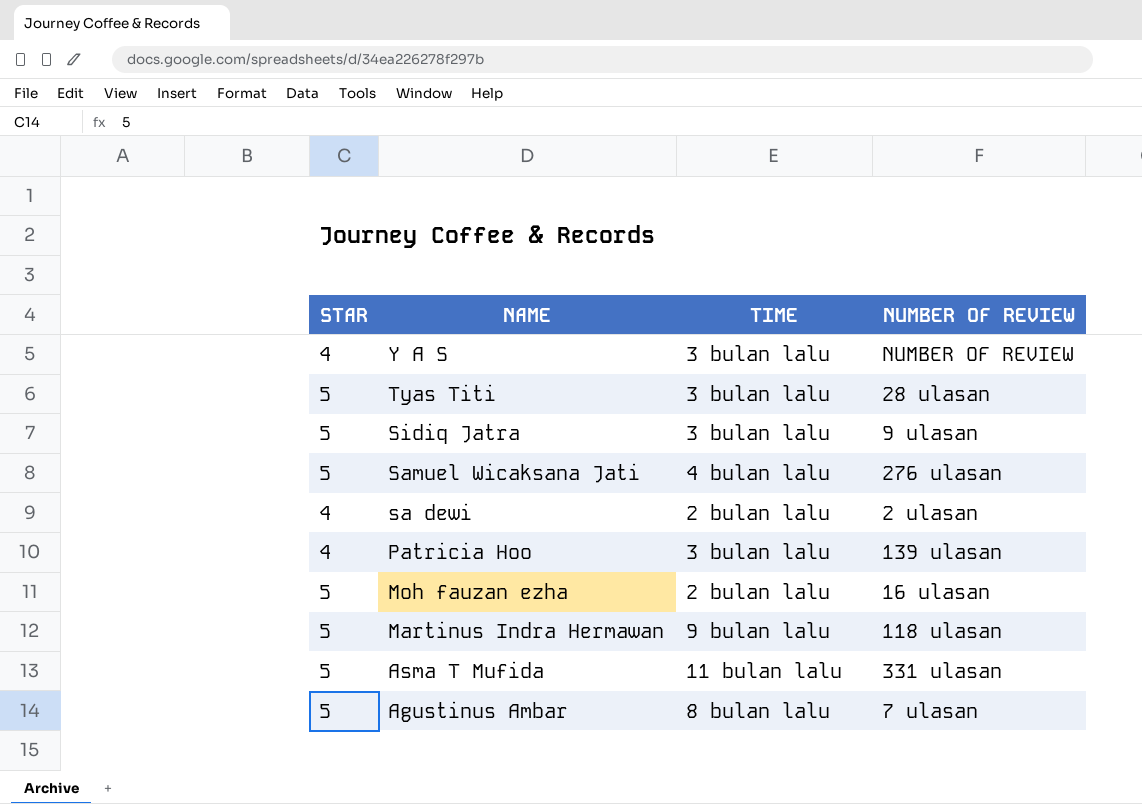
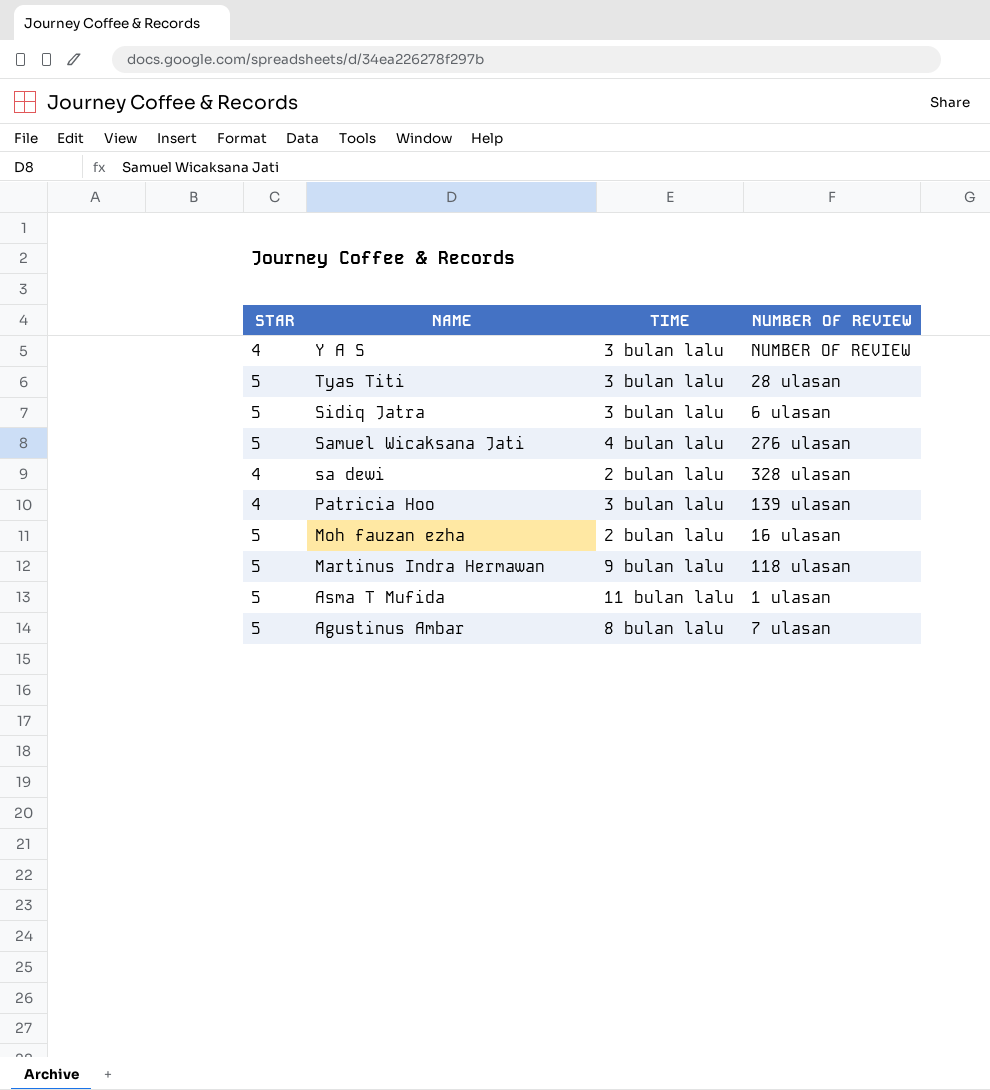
Sidiq Jatra | NUMBER OF REVIEW: 9 ulasan -> 6 ulasan
sa dewi | NUMBER OF REVIEW: 2 ulasan -> 328 ulasan
Asma T Mufida | NUMBER OF REVIEW: 331 ulasan -> 1 ulasan

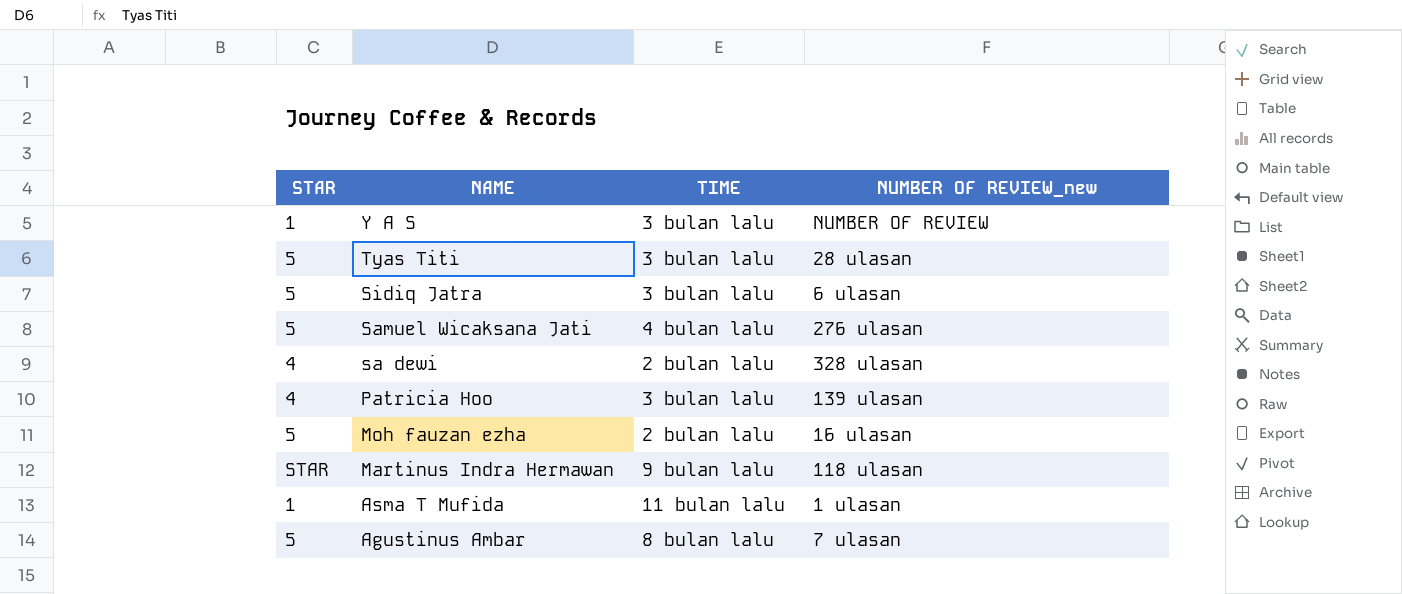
column name: NUMBER OF REVIEW -> NUMBER OF REVIEW_new
Y A S | STAR: 4 -> 1
Martinus Indra Hermawan | STAR: 5 -> STAR
Asma T Mufida | STAR: 5 -> 1

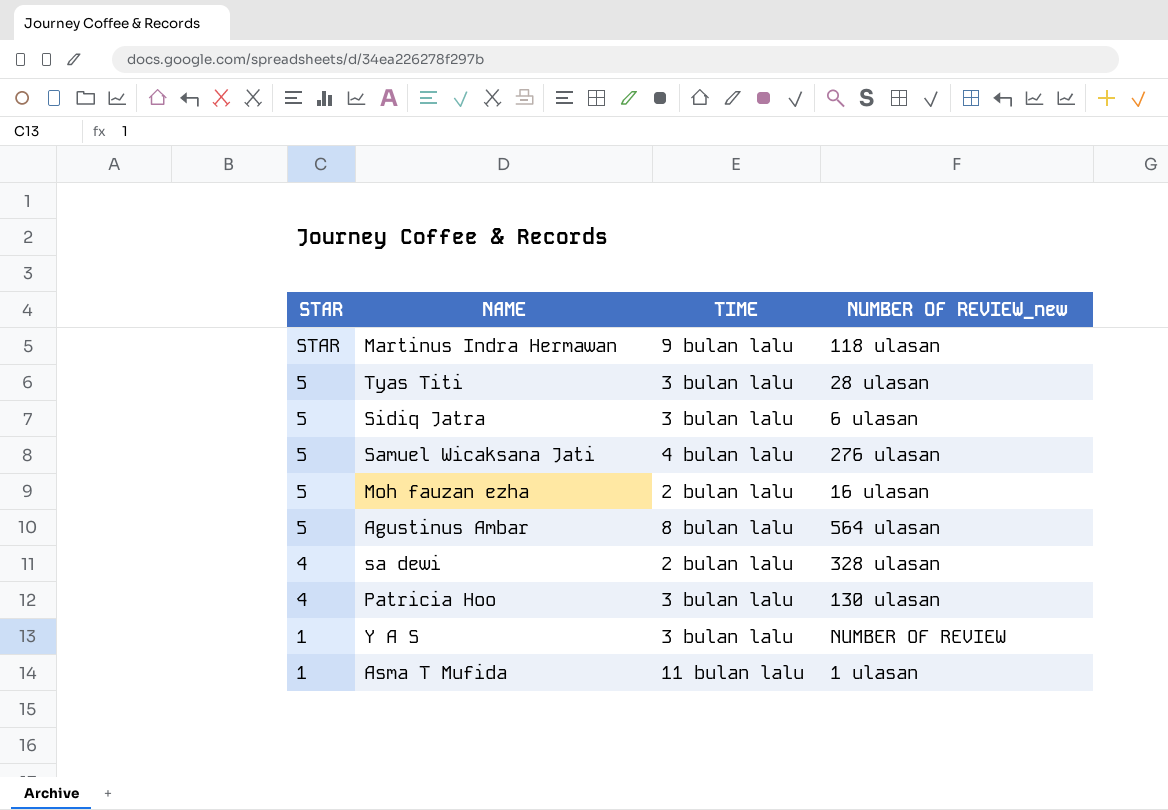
row order: NAME descending -> STAR descending
Agustinus Ambar | NUMBER OF REVIEW_new: 7 ulasan -> 564 ulasan
Patricia Hoo | NUMBER OF REVIEW_new: 139 ulasan -> 130 ulasan

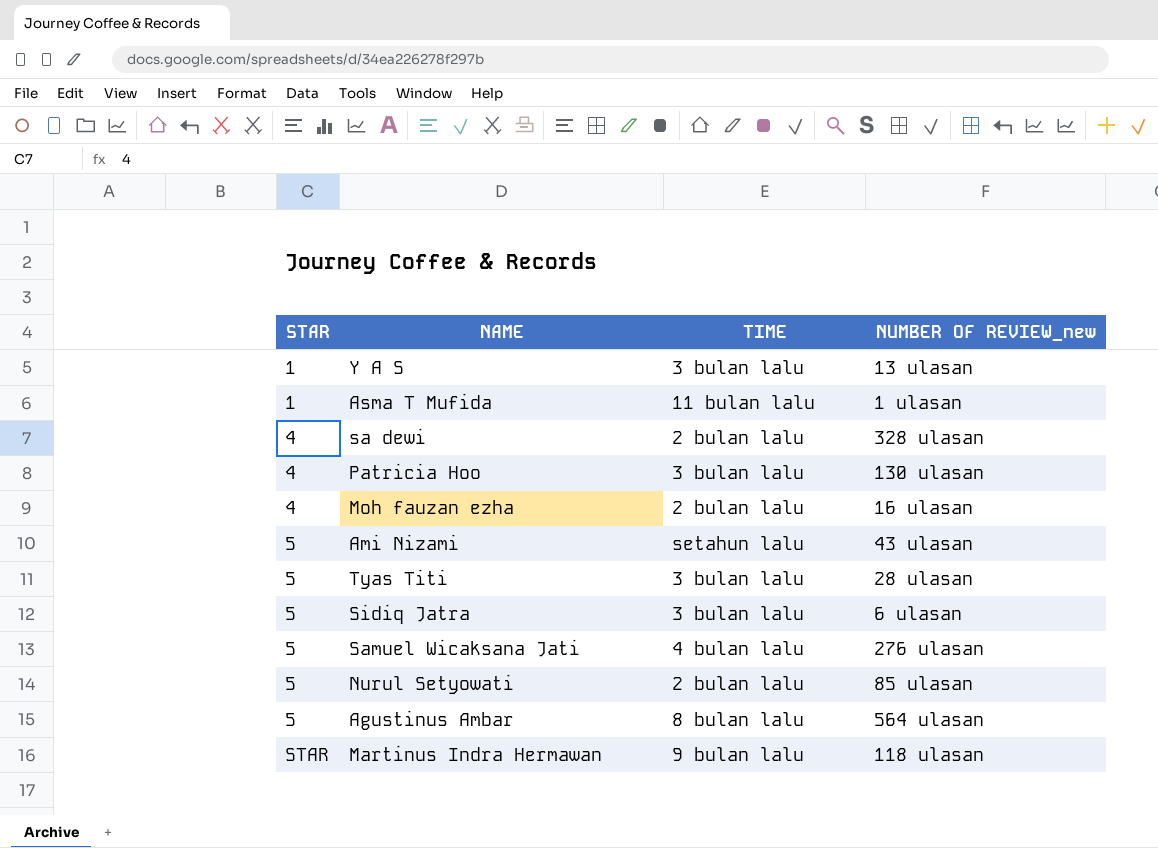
row order: STAR descending -> STAR ascending
Y A S | NUMBER OF REVIEW_new: NUMBER OF REVIEW -> 13 ulasan
Moh fauzan ezha | STAR: 5 -> 4
row Ami Nizami: none -> 5 | setahun lalu | 43 ulasan
row Nurul Setyowati: none -> 5 | 2 bulan lalu | 85 ulasan

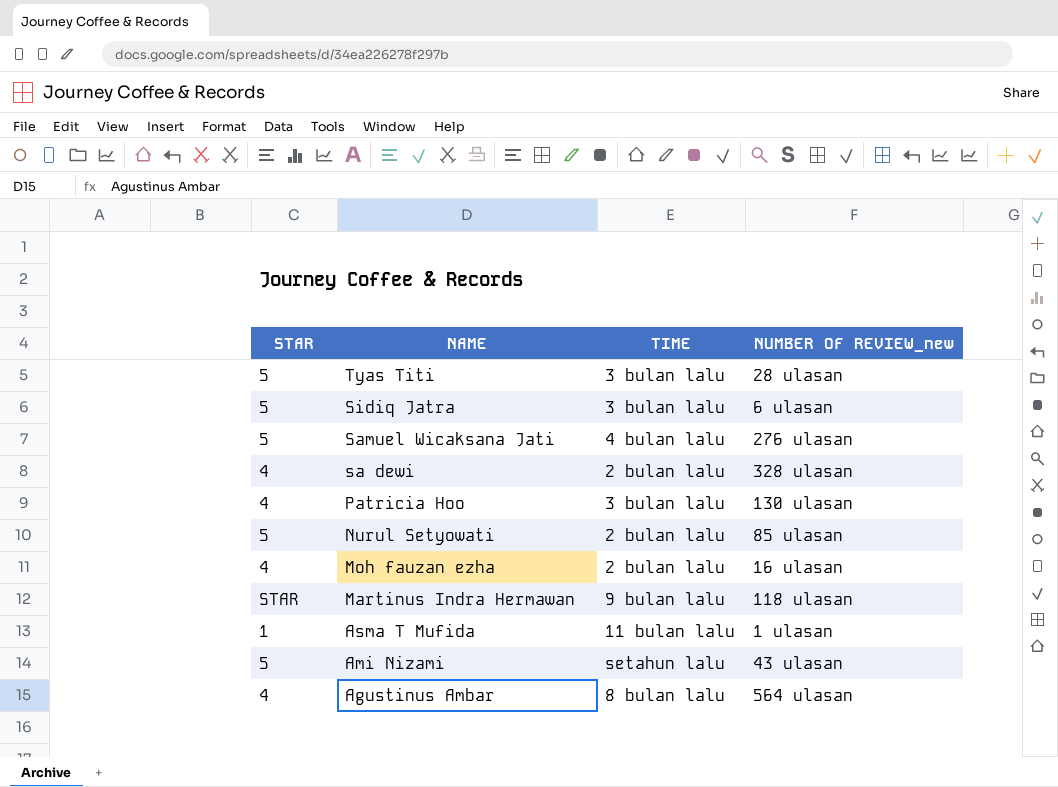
row order: STAR ascending -> NAME descending
row Y A S: 1 | 3 bulan lalu | 13 ulasan -> none
Agustinus Ambar | STAR: 5 -> 4

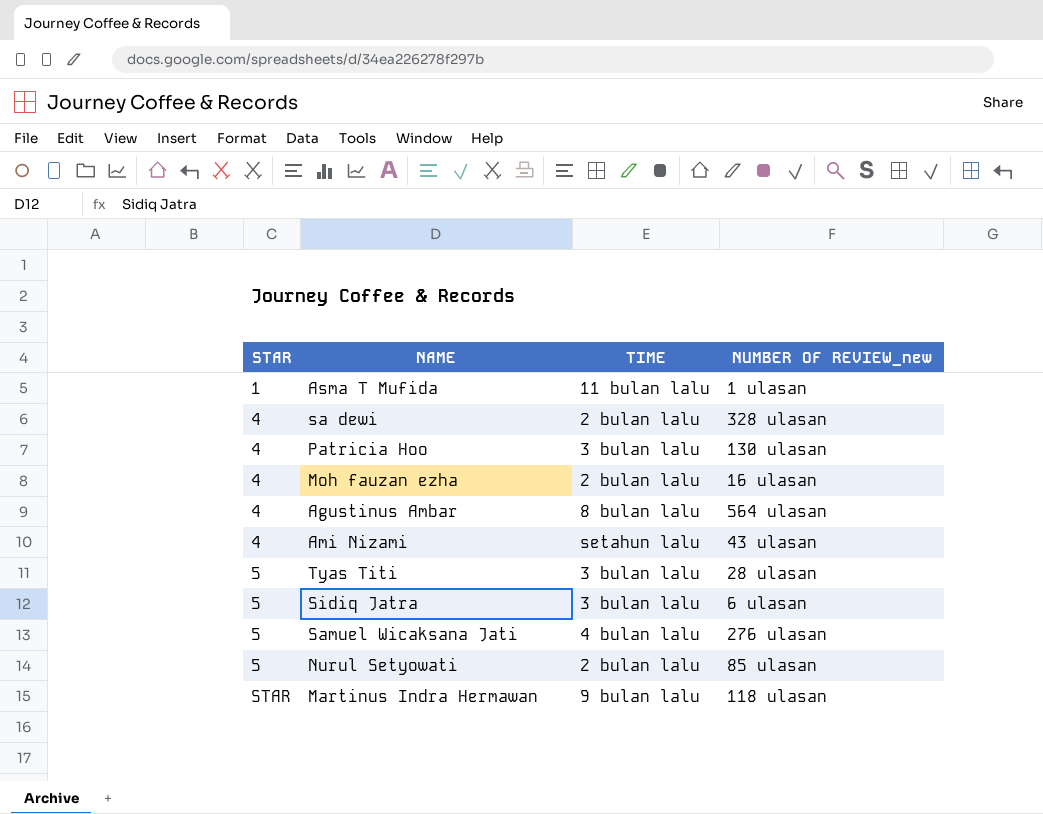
row order: NAME descending -> STAR ascending
Ami Nizami | STAR: 5 -> 4

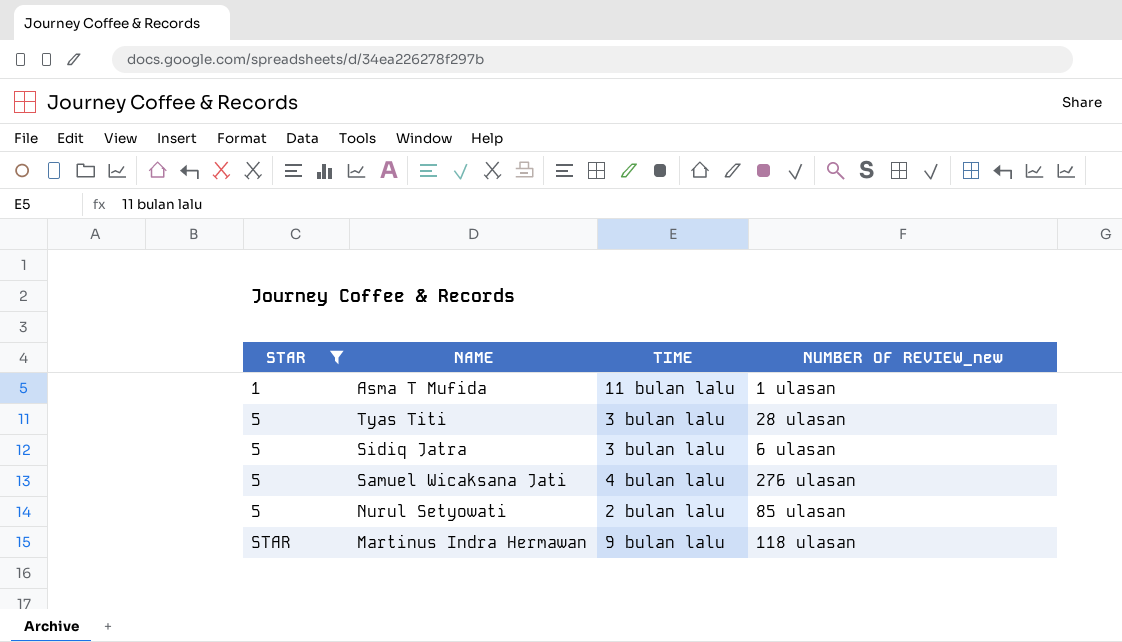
filter: none -> STAR != 4

